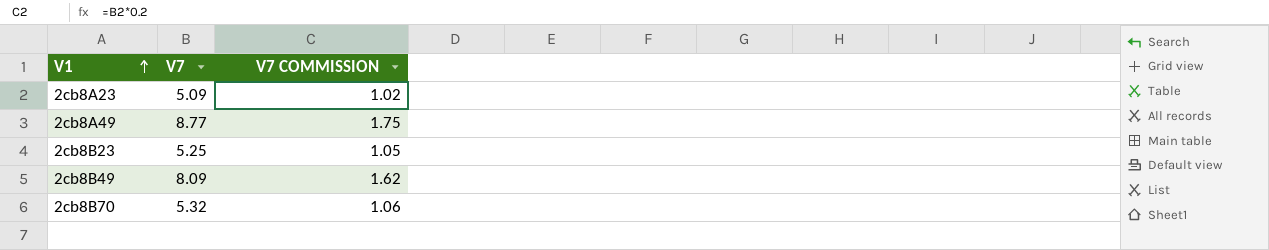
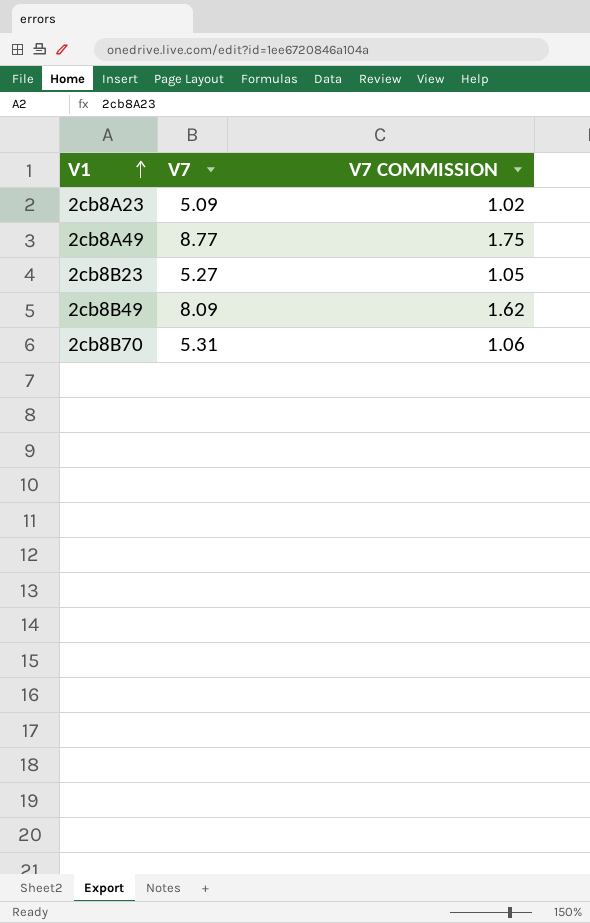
2cb8B23 | V7: 5.25 -> 5.27
2cb8B70 | V7: 5.32 -> 5.31

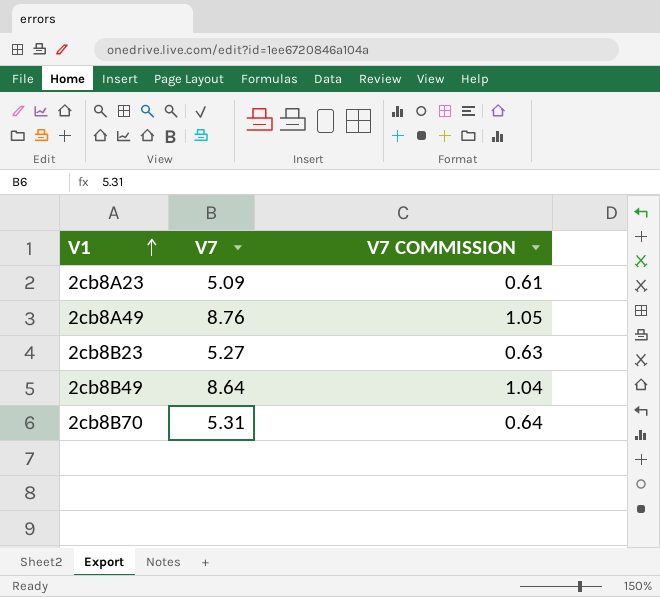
column V7 COMMISSION | formula: [V7] * 0.2 -> [V7] * 0.12
2cb8A49 | V7: 8.77 -> 8.76
2cb8B49 | V7: 8.09 -> 8.64

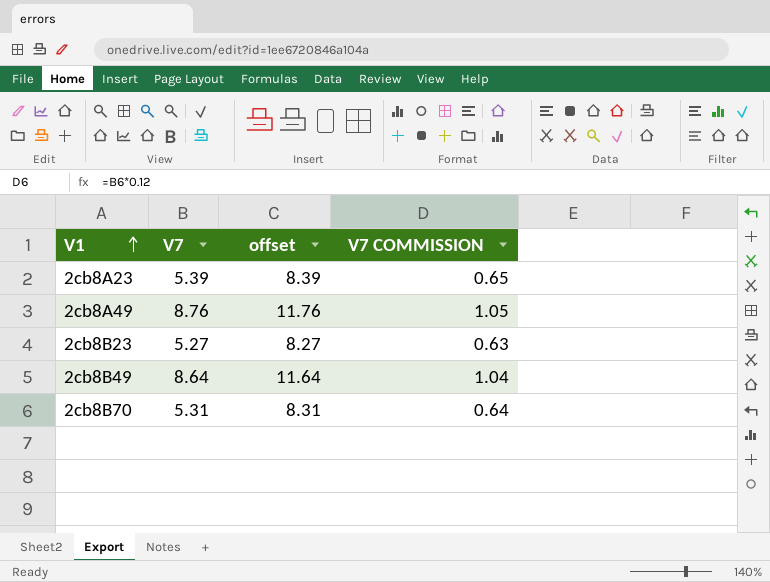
column offset | formula: none -> [V7] + 3
2cb8A23 | V7: 5.09 -> 5.39
2cb8A23 | V7 COMMISSION: 0.61 -> 0.65

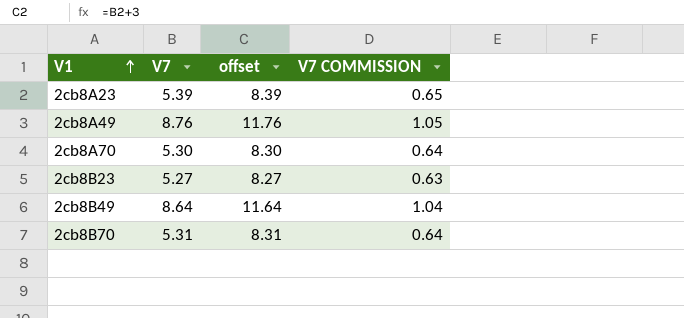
row 2cb8A70: none -> 5.30 | 8.30 | 0.64

